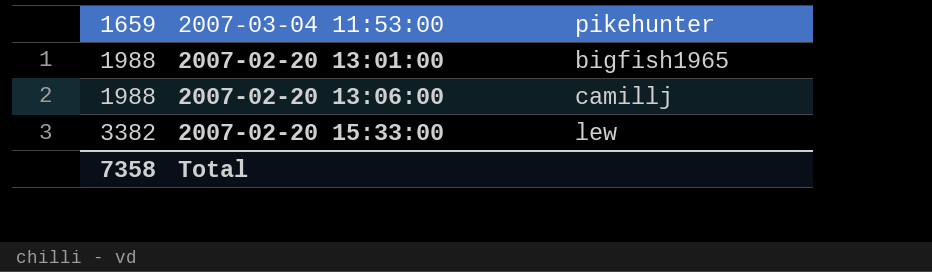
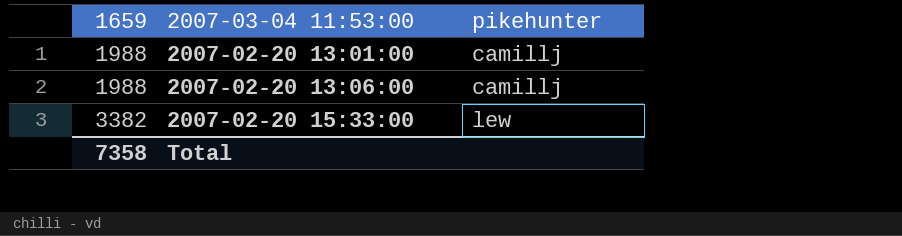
2007-02-20 13:01:00 | pikehunter: bigfish1965 -> camillj

